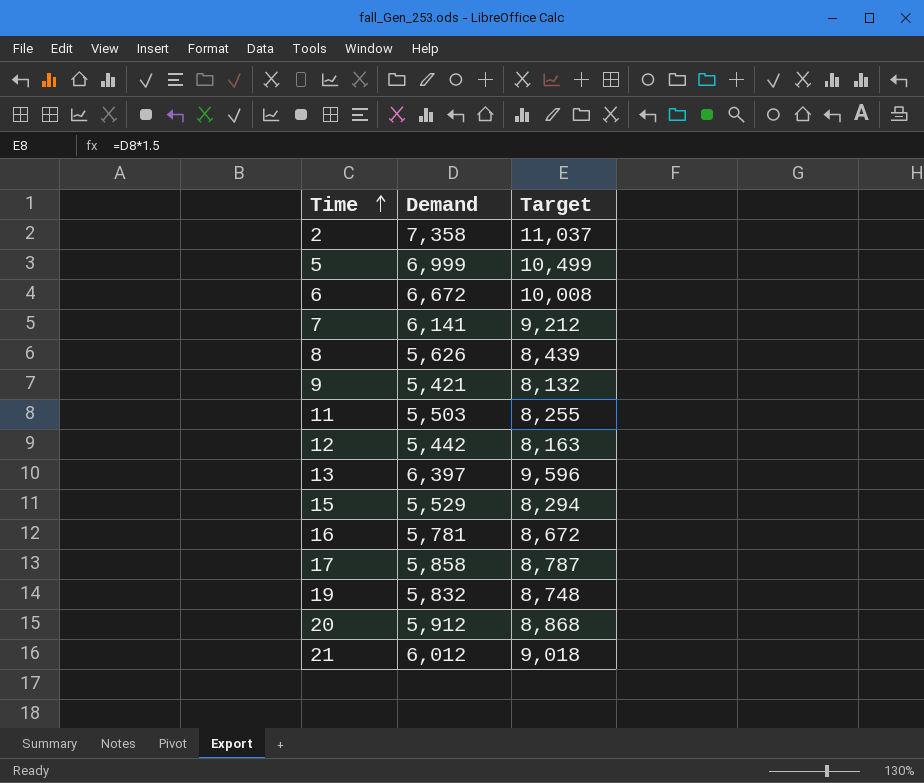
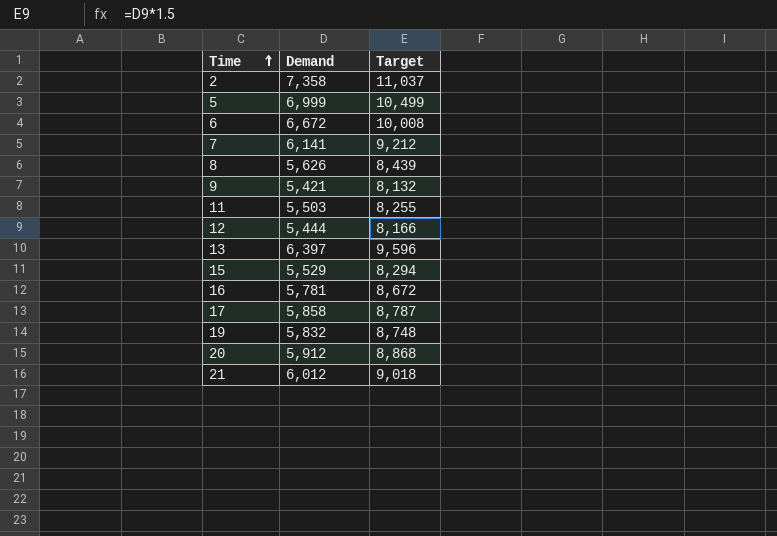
12 | Demand: 5,442 -> 5,444
12 | Target: 8,163 -> 8,166

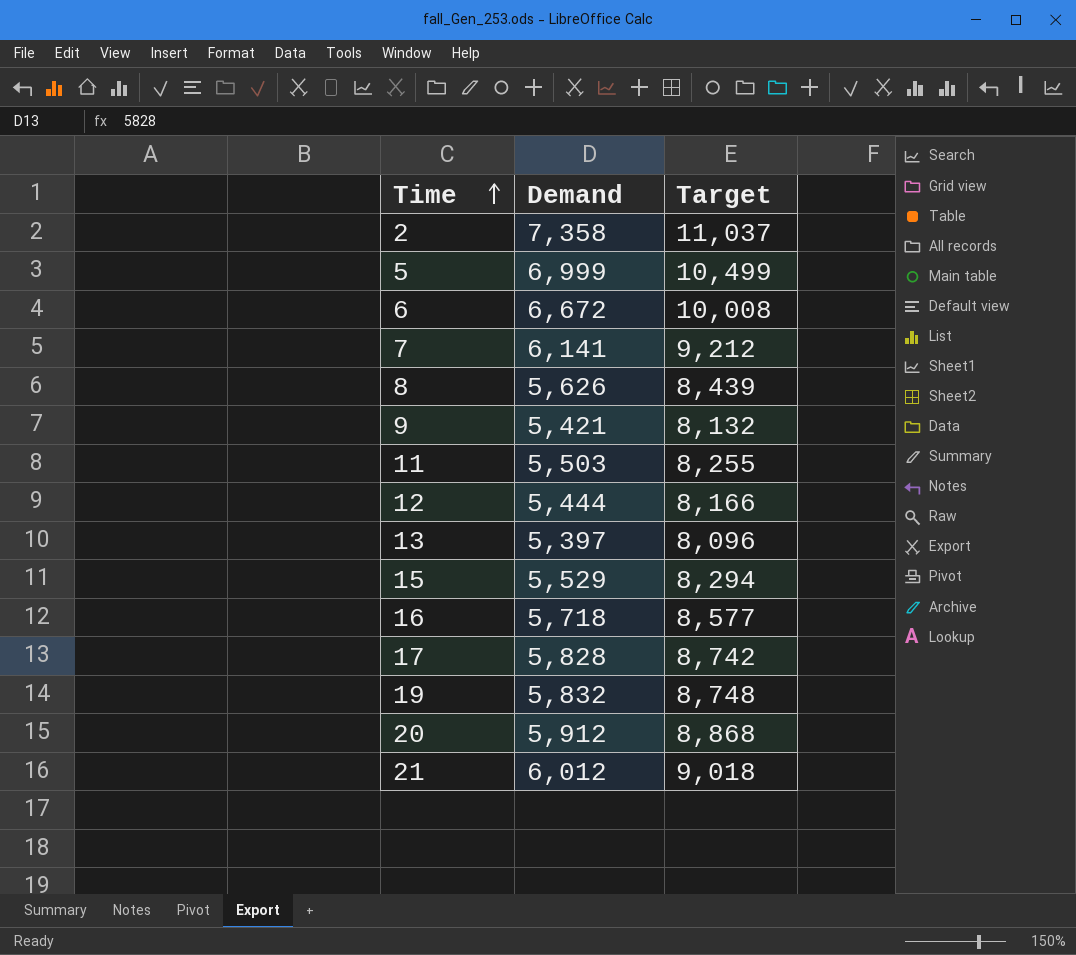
13 | Demand: 6,397 -> 5,397
13 | Target: 9,596 -> 8,096
16 | Demand: 5,781 -> 5,718
16 | Target: 8,672 -> 8,577
17 | Demand: 5,858 -> 5,828
17 | Target: 8,787 -> 8,742

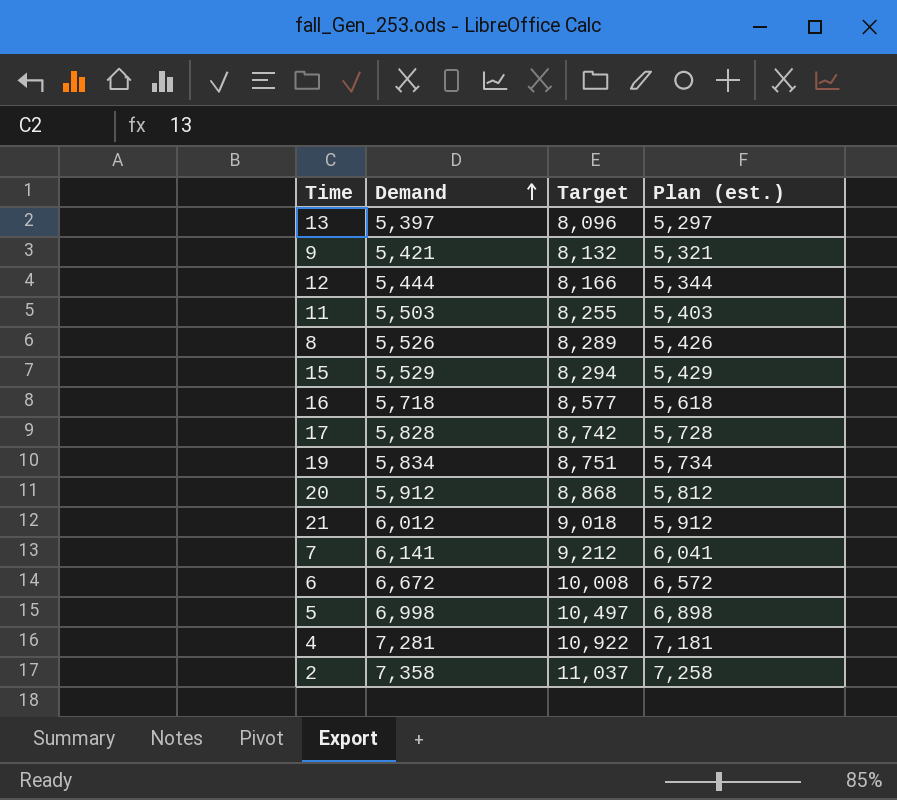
row order: Time ascending -> Demand ascending
column Plan (est.) | formula: none -> [Demand] - 100
8 | Demand: 5,626 -> 5,526
8 | Target: 8,439 -> 8,289
19 | Demand: 5,832 -> 5,834
19 | Target: 8,748 -> 8,751
5 | Demand: 6,999 -> 6,998
5 | Target: 10,499 -> 10,497
row 4: none -> 7,281 | 10,922 | 7,181

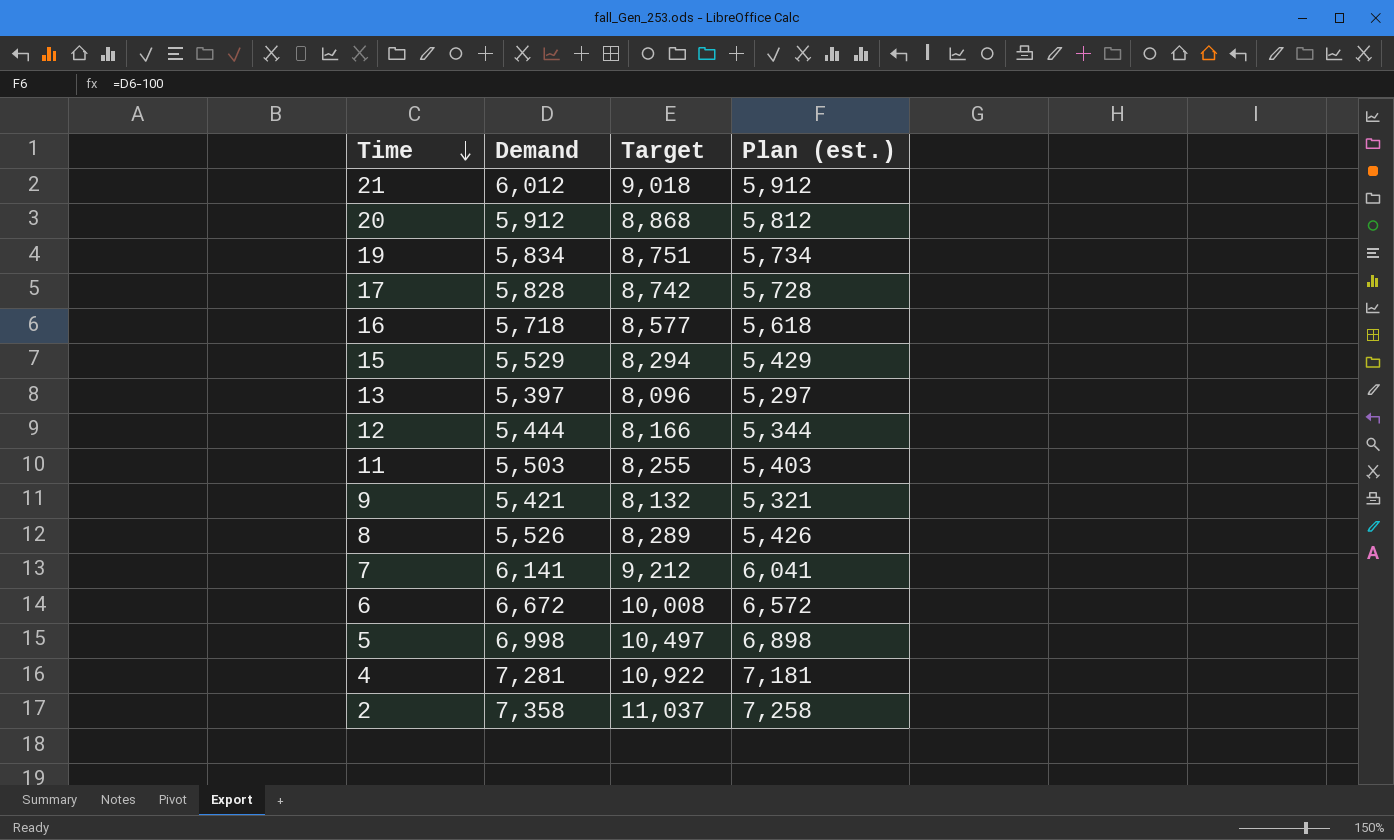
row order: Demand ascending -> Time descending

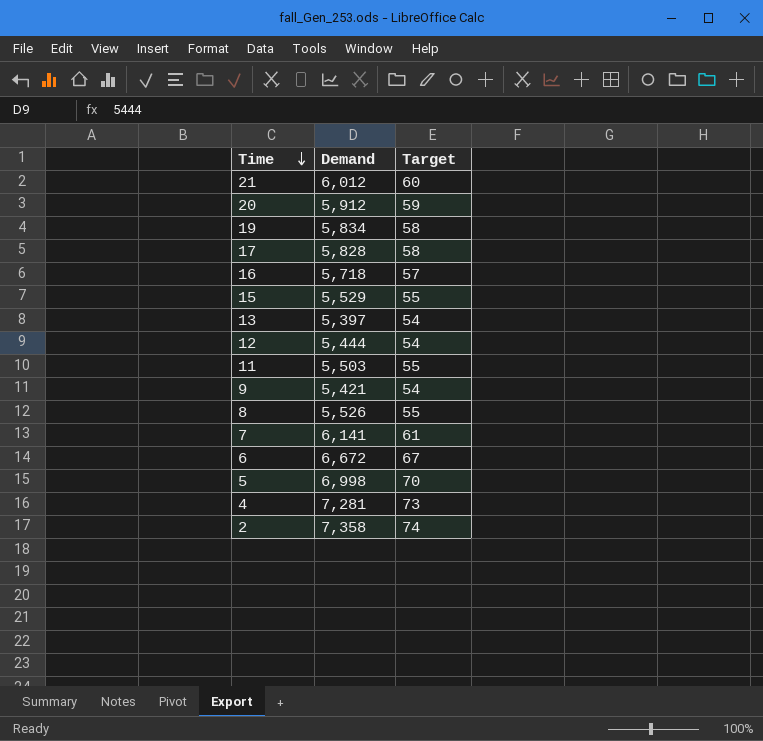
column Plan (est.) | formula: [Demand] - 100 -> none
column Target | formula: [Demand] * 1.5 -> [Demand] * 0.01

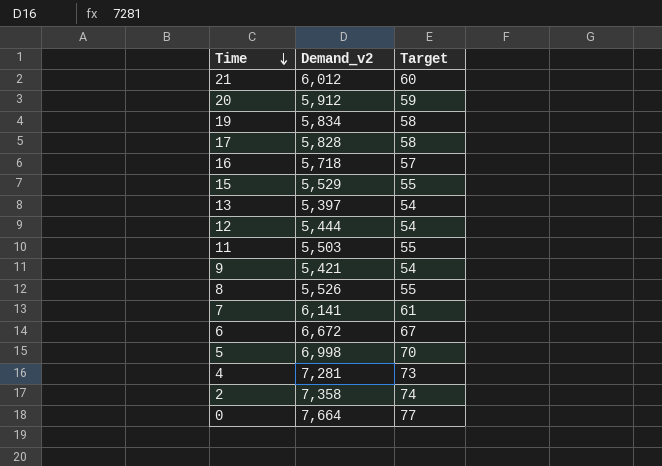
column name: Demand -> Demand_v2
row 0: none -> 7,664 | 77

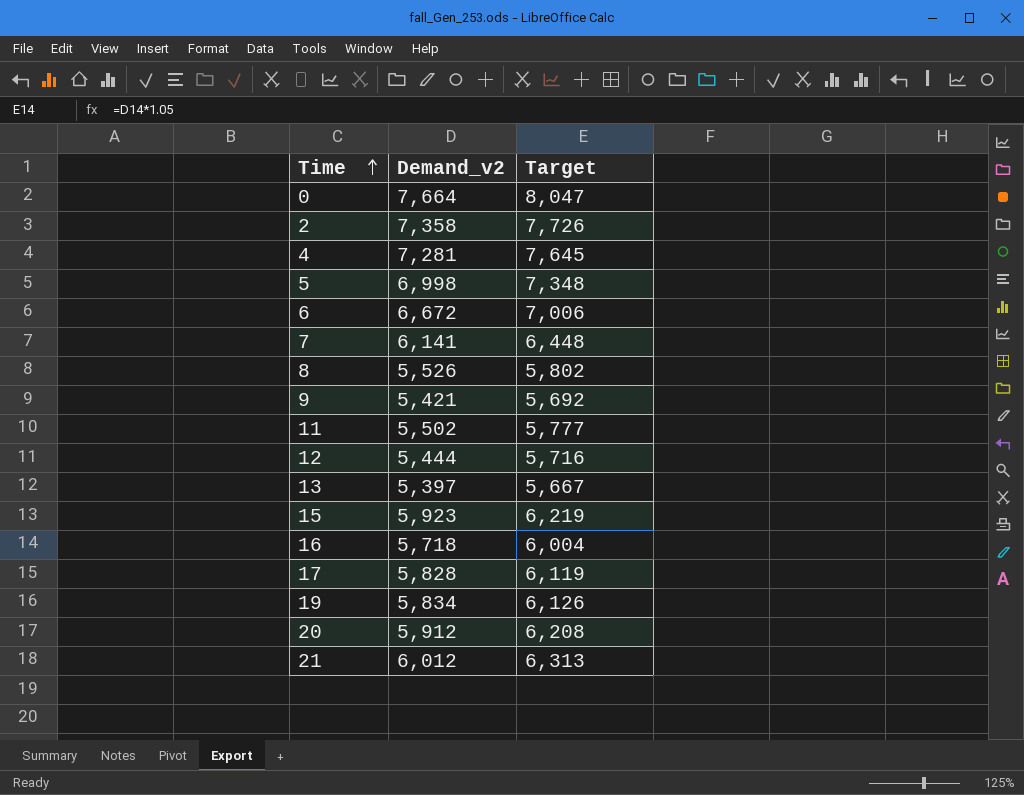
row order: Time descending -> Time ascending
column Target | formula: [Demand_v2] * 0.01 -> [Demand_v2] * 1.05
11 | Demand_v2: 5,503 -> 5,502
15 | Demand_v2: 5,529 -> 5,923

